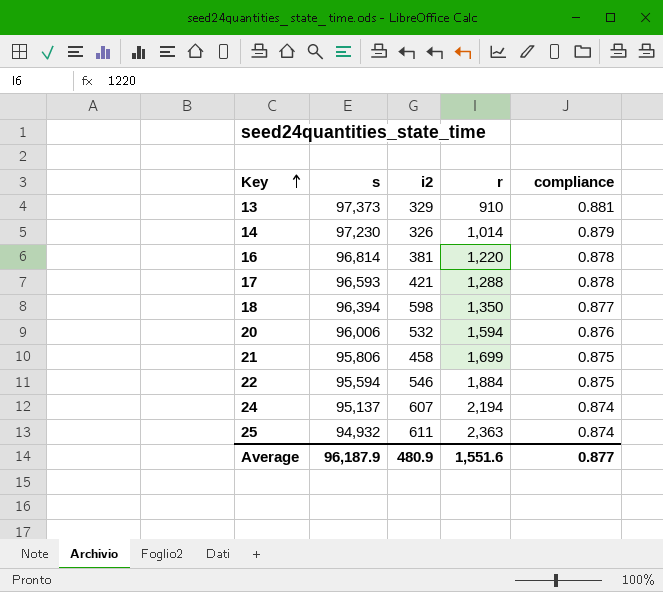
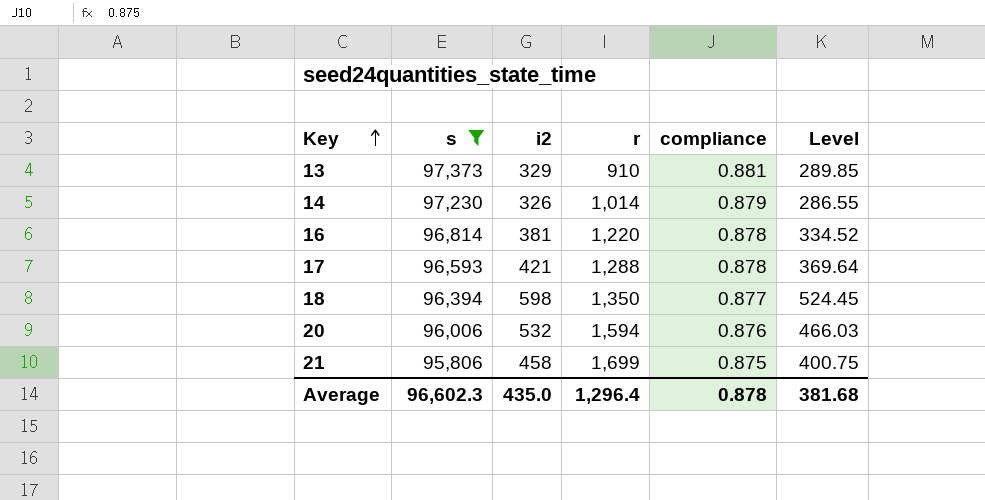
filter: none -> s >= 95,806
column Level | formula: none -> [i2] * [compliance]
Average | s: 96,187.9 -> 96,602.3
Average | i2: 480.9 -> 435.0
Average | r: 1,551.6 -> 1,296.4
Average | compliance: 0.877 -> 0.878

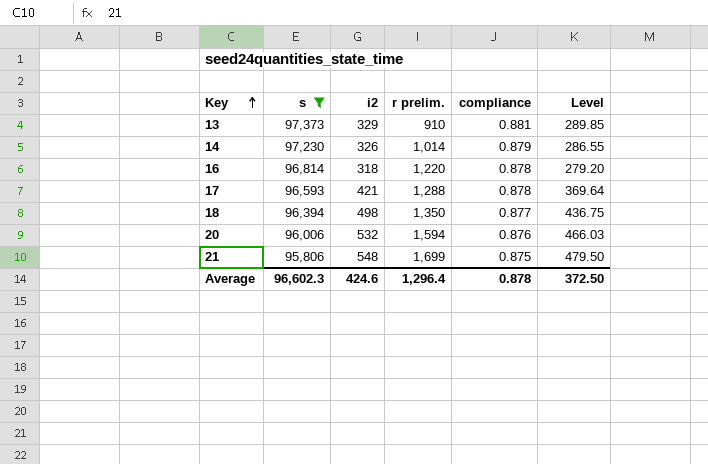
column name: r -> r prelim.
16 | i2: 381 -> 318
16 | Level: 334.52 -> 279.20
18 | i2: 598 -> 498
18 | Level: 524.45 -> 436.75
21 | i2: 458 -> 548
21 | Level: 400.75 -> 479.50
Average | i2: 435.0 -> 424.6
Average | Level: 381.68 -> 372.50

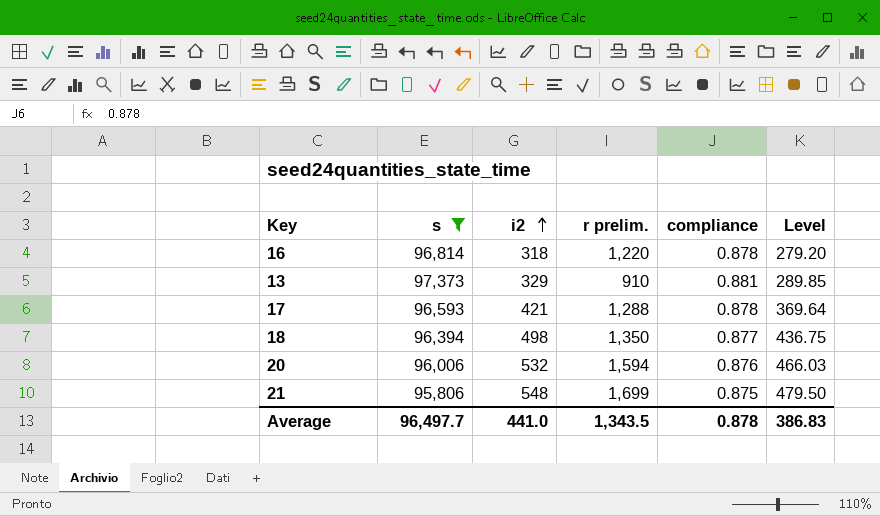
row order: Key ascending -> i2 ascending
row 14: 97,230 | 326 | 1,014 | 0.879 | 286.55 -> none
Average | s: 96,602.3 -> 96,497.7
Average | i2: 424.6 -> 441.0
Average | r prelim.: 1,296.4 -> 1,343.5
Average | Level: 372.50 -> 386.83

